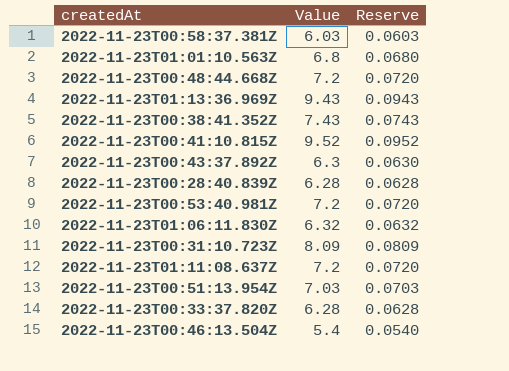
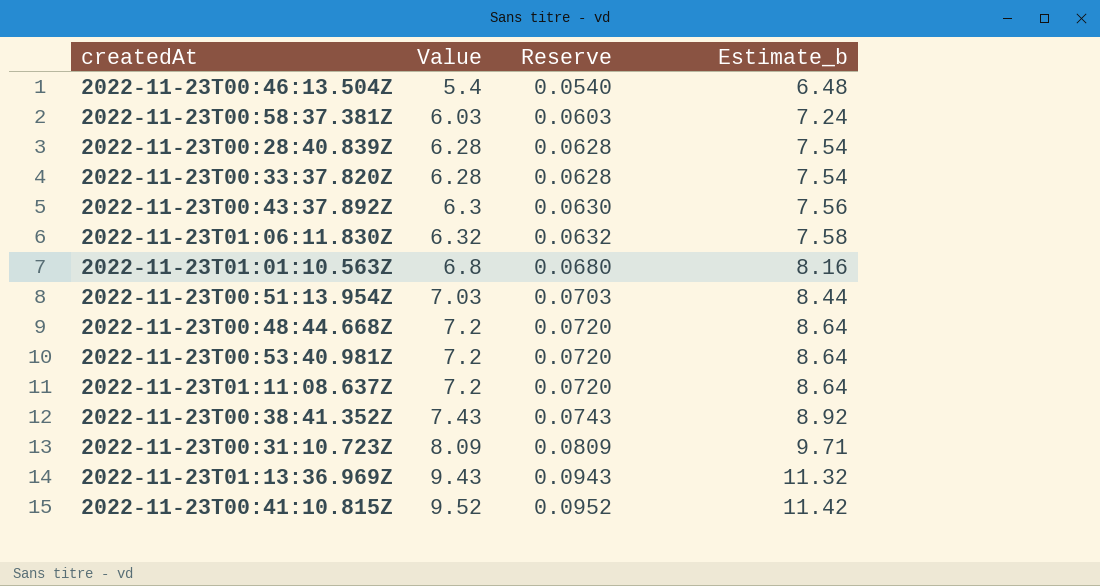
row order: none -> Value ascending
column Estimate_b | formula: none -> [Value] * 1.2

